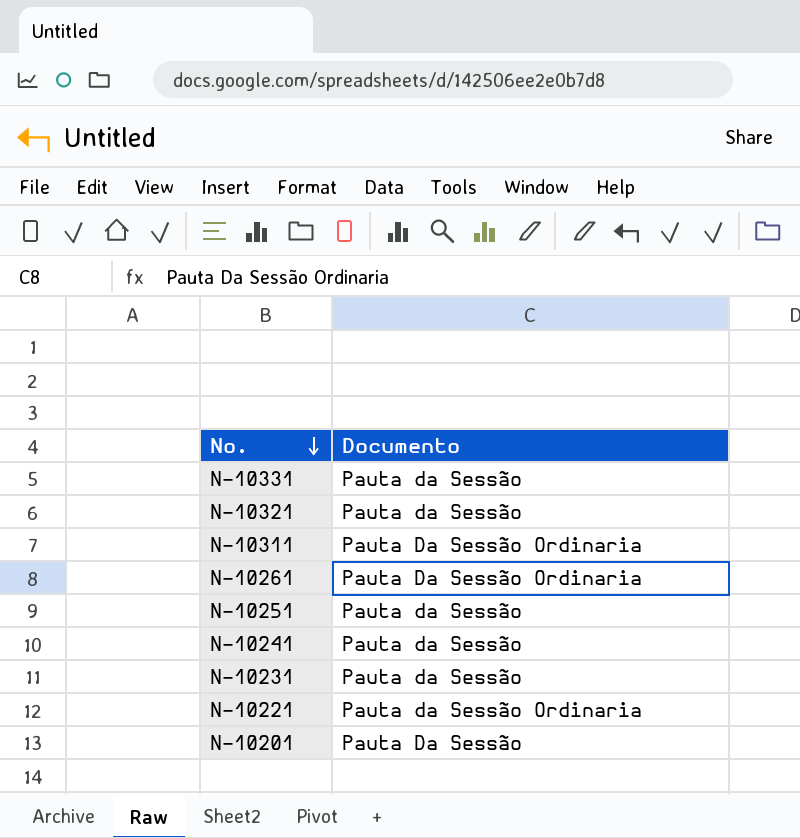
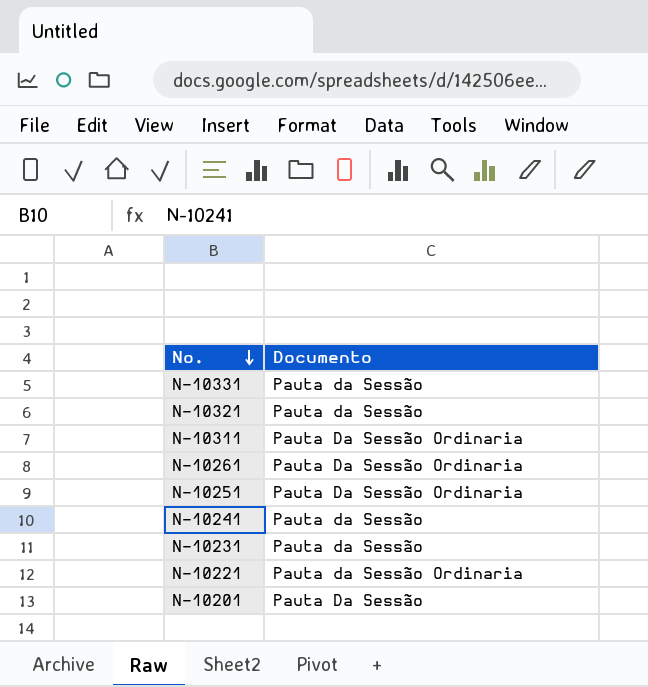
N-10251 | Documento: Pauta da Sessão -> Pauta Da Sessão Ordinaria

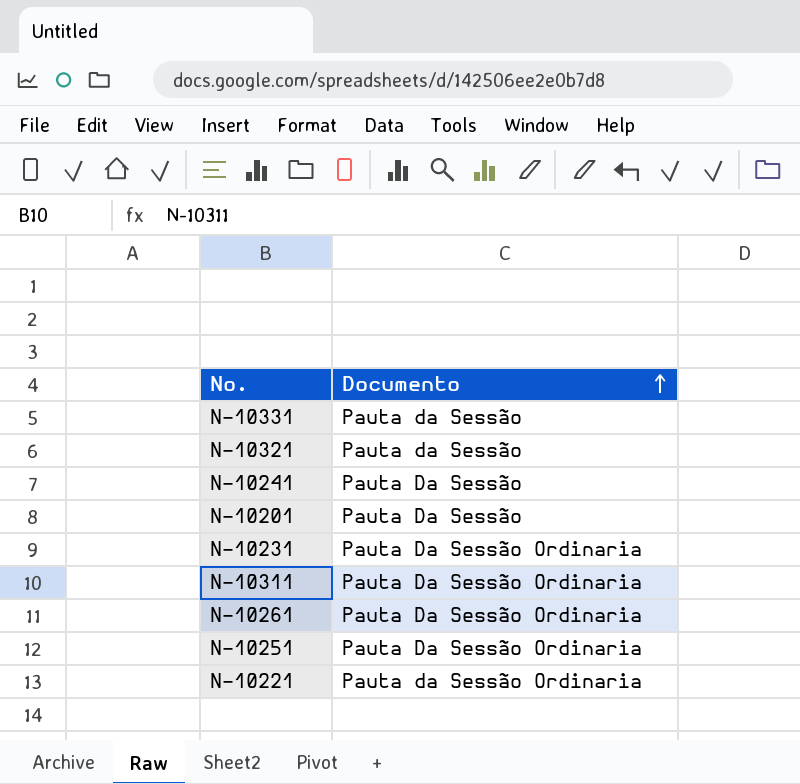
row order: No. descending -> Documento ascending
N-10241 | Documento: Pauta da Sessão -> Pauta Da Sessão
N-10231 | Documento: Pauta da Sessão -> Pauta Da Sessão Ordinaria

